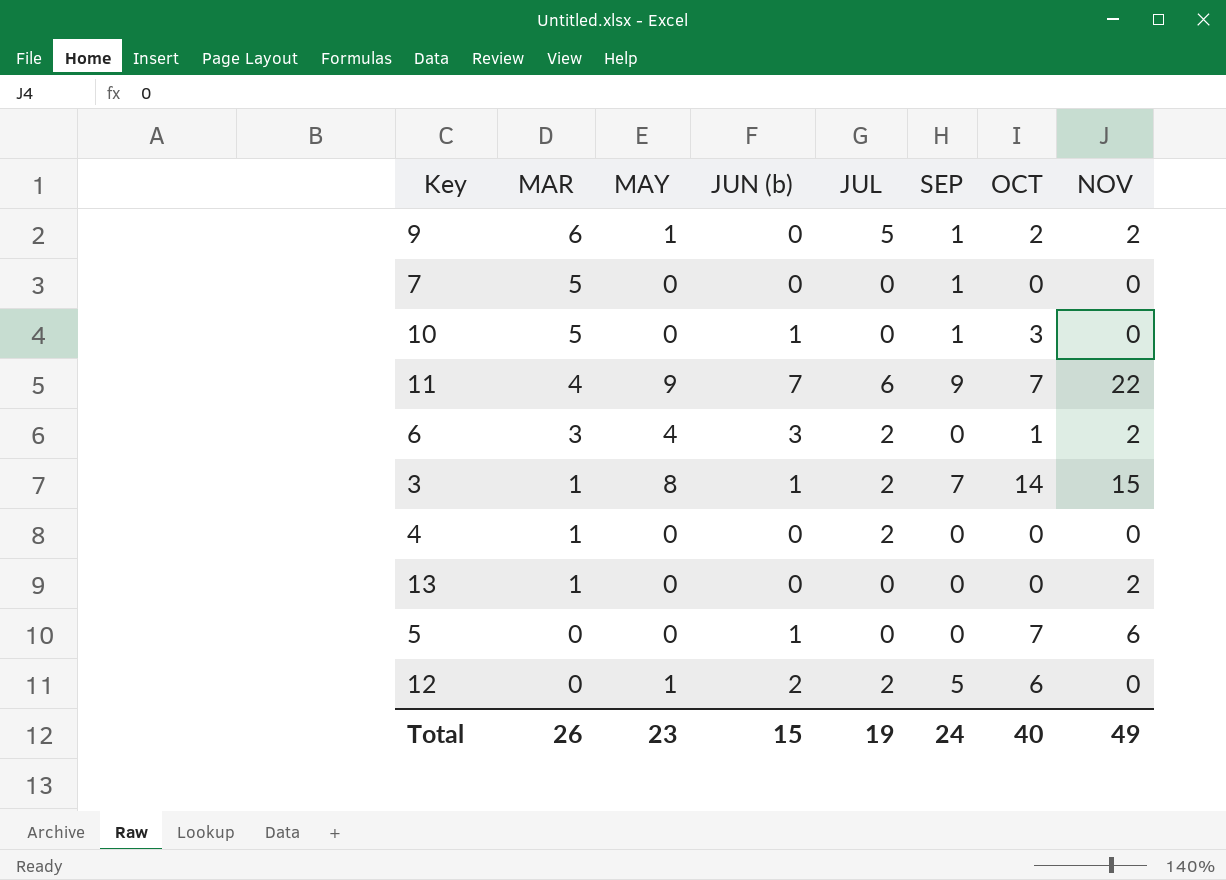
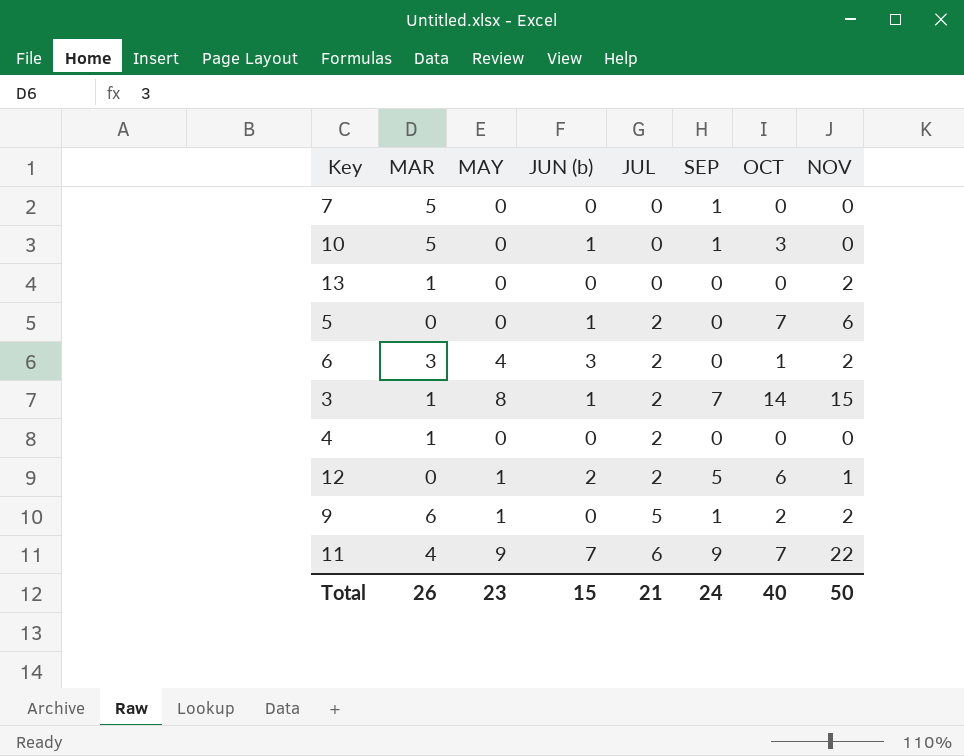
row order: MAR descending -> JUL ascending
5 | JUL: 0 -> 2
12 | NOV: 0 -> 1
Total | JUL: 19 -> 21
Total | NOV: 49 -> 50

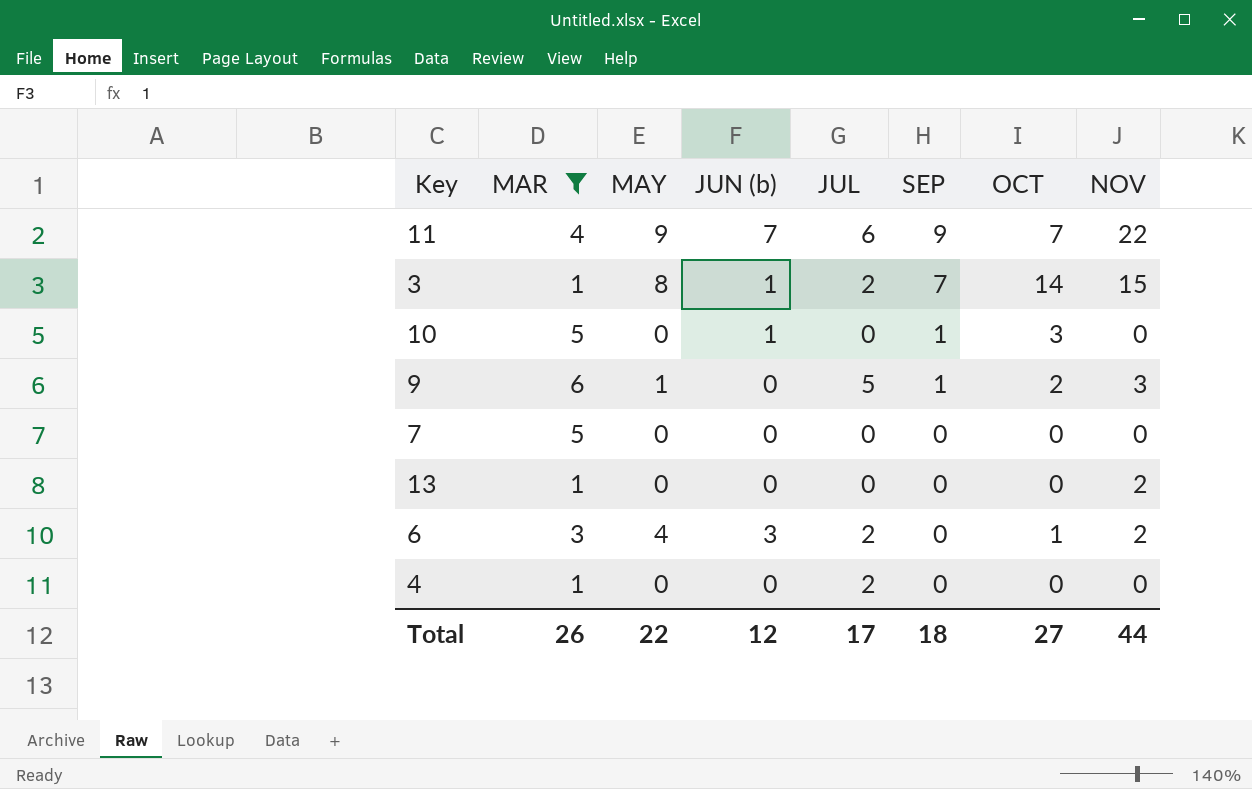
filter: none -> MAR != 0
row order: JUL ascending -> SEP descending
9 | NOV: 2 -> 3
7 | SEP: 1 -> 0
Total | MAY: 23 -> 22
Total | JUN (b): 15 -> 12
Total | JUL: 21 -> 17
Total | SEP: 24 -> 18
Total | OCT: 40 -> 27
Total | NOV: 50 -> 44

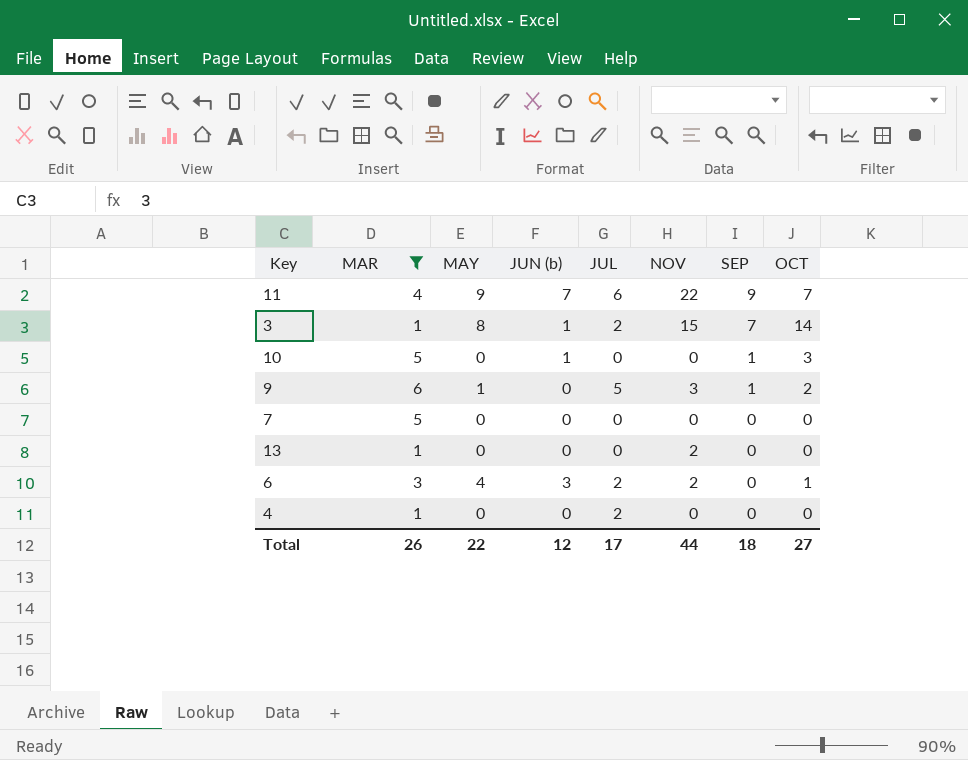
column NOV | position: 8 -> 6

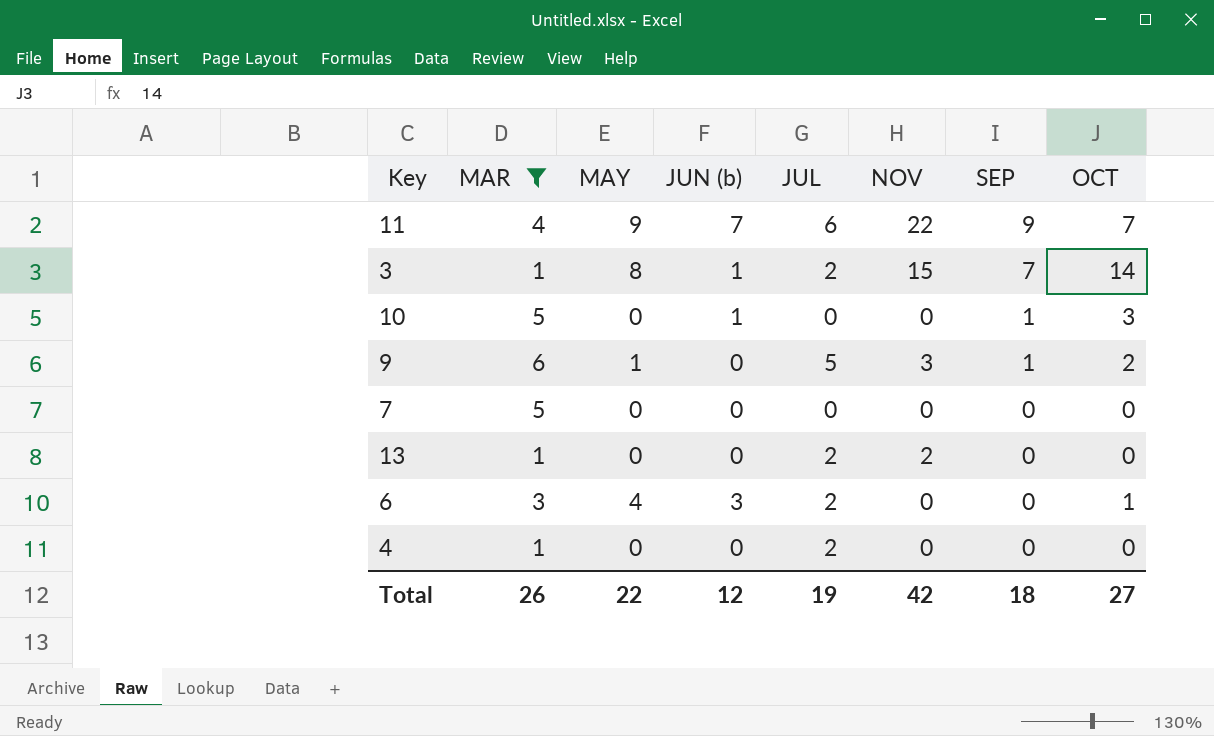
13 | JUL: 0 -> 2
6 | NOV: 2 -> 0
Total | JUL: 17 -> 19
Total | NOV: 44 -> 42

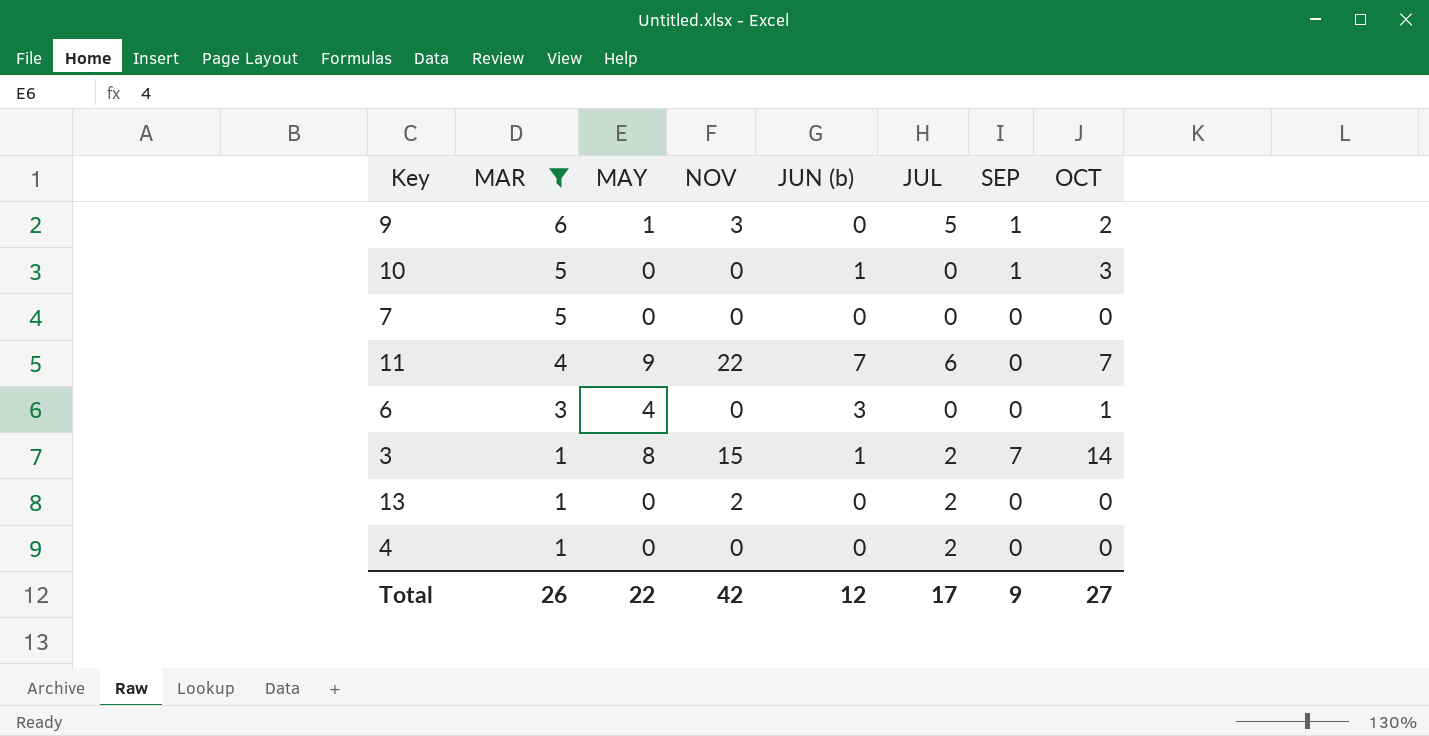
row order: SEP descending -> MAR descending
column NOV | position: 6 -> 4
11 | SEP: 9 -> 0
6 | JUL: 2 -> 0
Total | JUL: 19 -> 17
Total | SEP: 18 -> 9

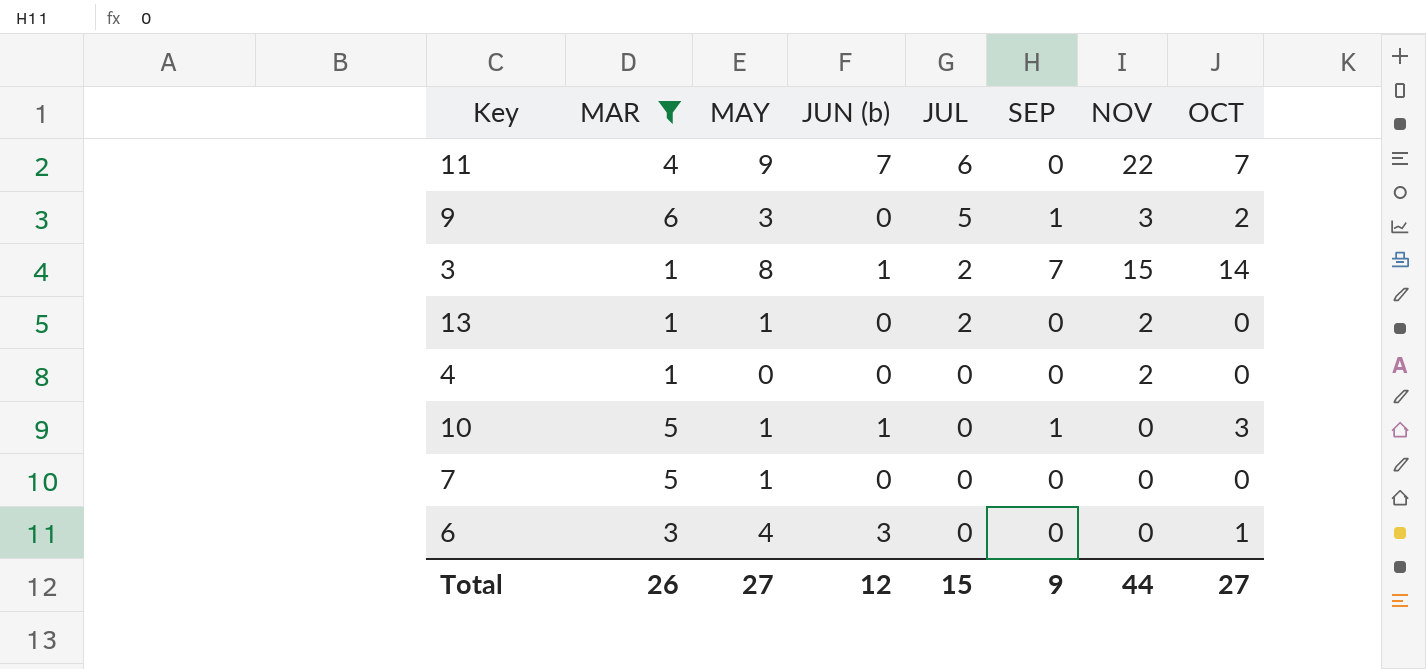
row order: MAR descending -> JUL descending
column NOV | position: 4 -> 7
9 | MAY: 1 -> 3
13 | MAY: 0 -> 1
4 | JUL: 2 -> 0
4 | NOV: 0 -> 2
10 | MAY: 0 -> 1
7 | MAY: 0 -> 1
Total | MAY: 22 -> 27
Total | JUL: 17 -> 15
Total | NOV: 42 -> 44

